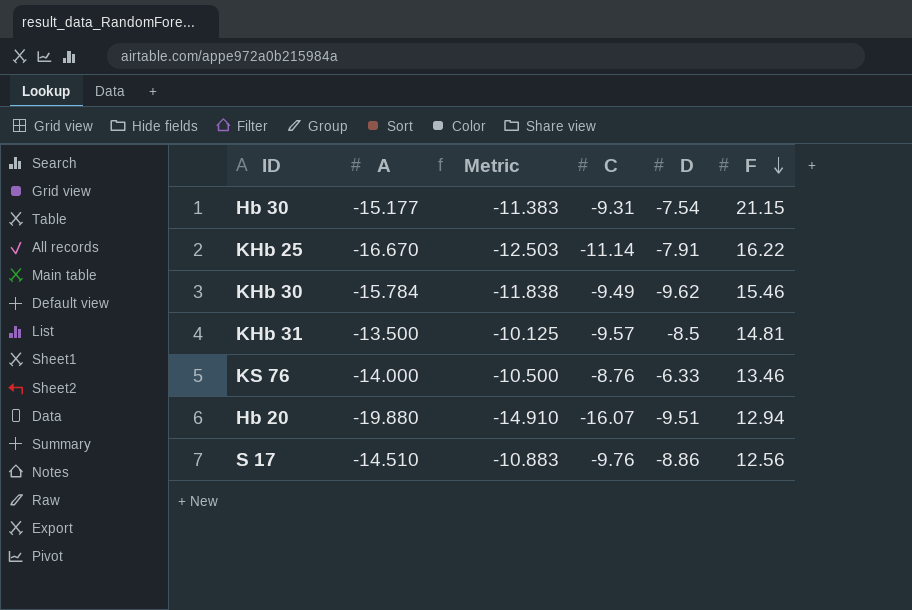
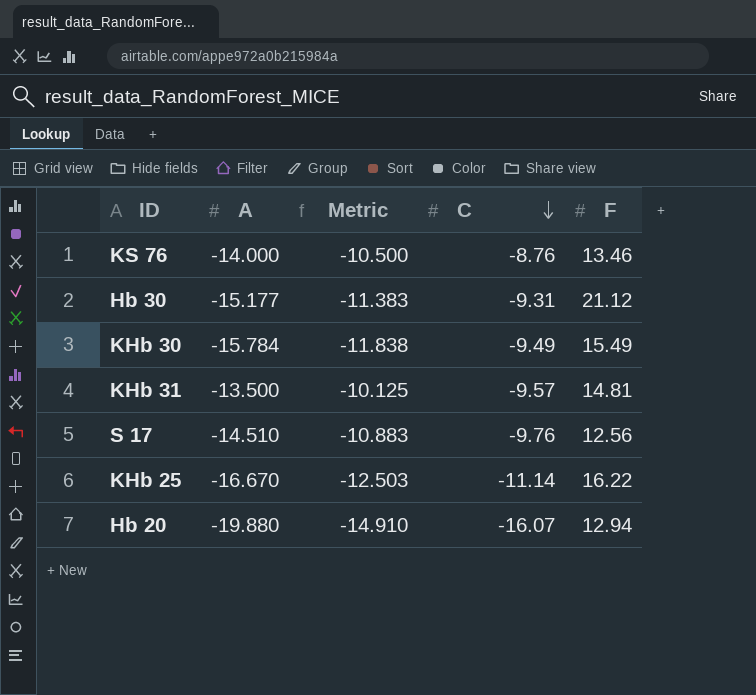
row order: F descending -> C descending
column D | position: 5 -> none
Hb 30 | F: 21.15 -> 21.12
KHb 30 | F: 15.46 -> 15.49

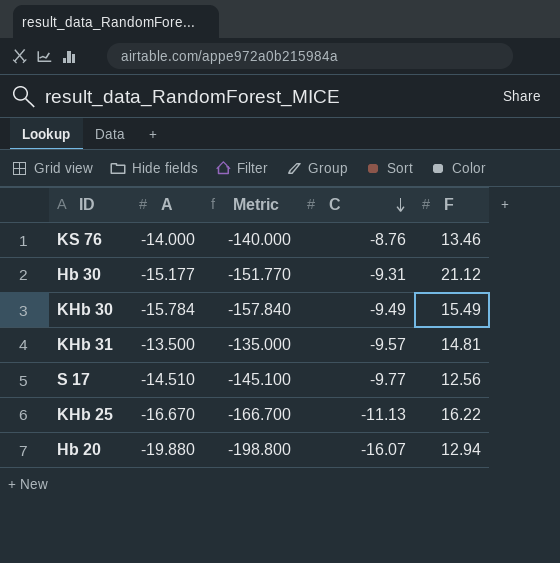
column Metric | formula: [A] * 0.75 -> [A] * 10
S 17 | C: -9.76 -> -9.77
KHb 25 | C: -11.14 -> -11.13

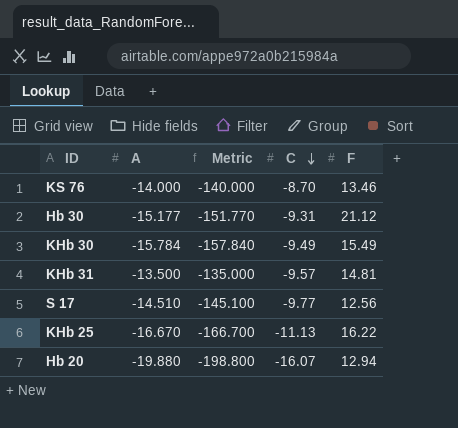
KS 76 | C: -8.76 -> -8.70

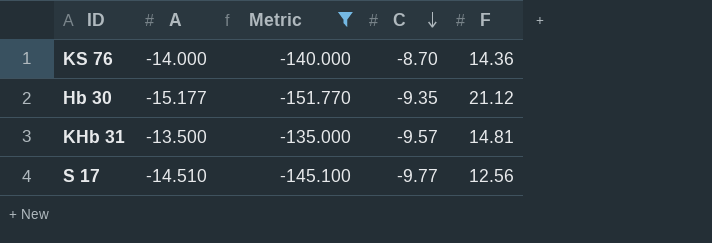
filter: none -> Metric >= -151.770
KS 76 | F: 13.46 -> 14.36
Hb 30 | C: -9.31 -> -9.35

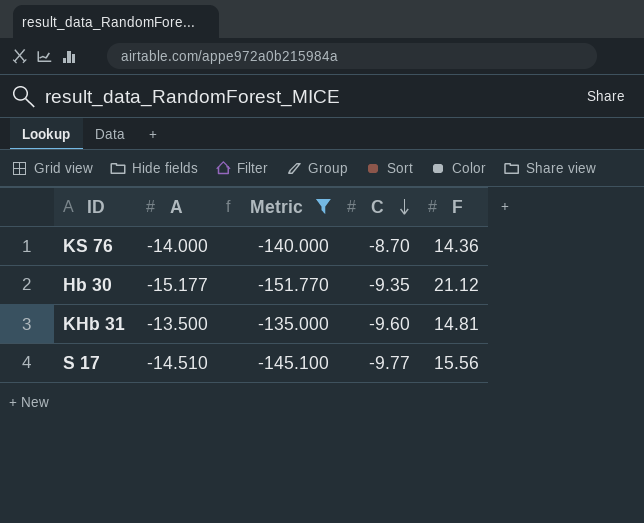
KHb 31 | C: -9.57 -> -9.60
S 17 | F: 12.56 -> 15.56

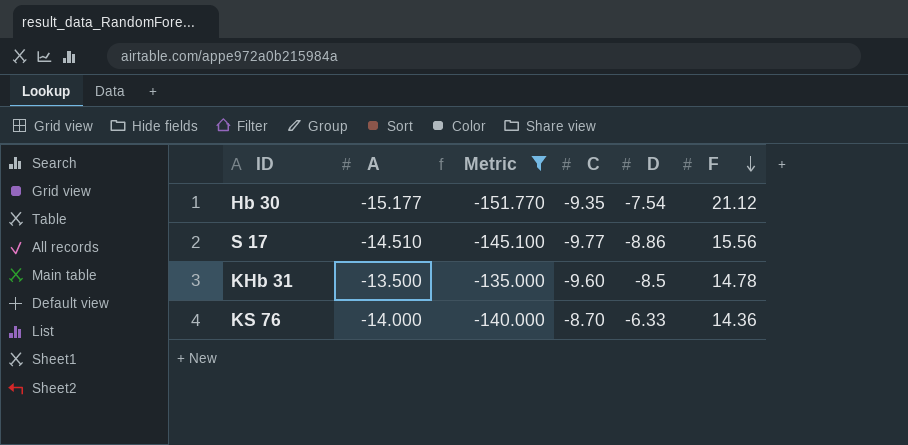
row order: C descending -> F descending
column D | position: none -> 5
KHb 31 | F: 14.81 -> 14.78

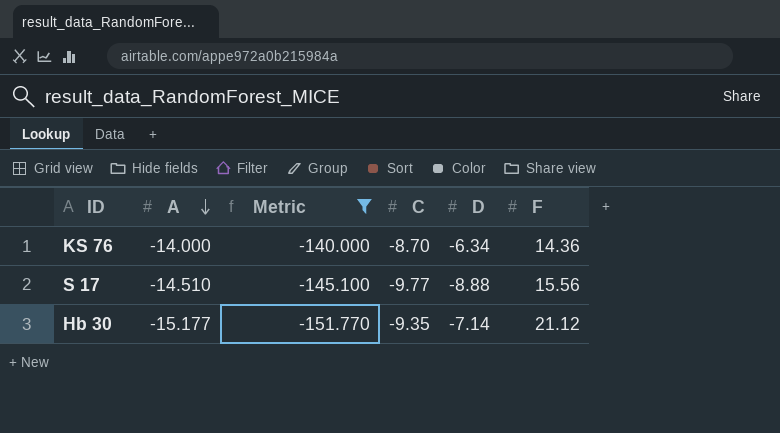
row order: F descending -> A descending
row KHb 31: -13.500 | -135.000 | -9.60 | -8.5 | 14.78 -> none
KS 76 | D: -6.33 -> -6.34
S 17 | D: -8.86 -> -8.88
Hb 30 | D: -7.54 -> -7.14

